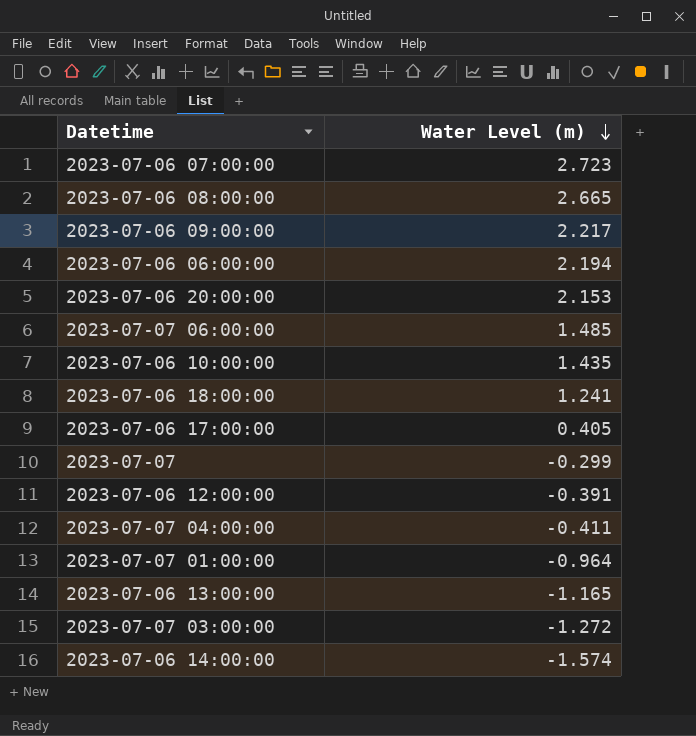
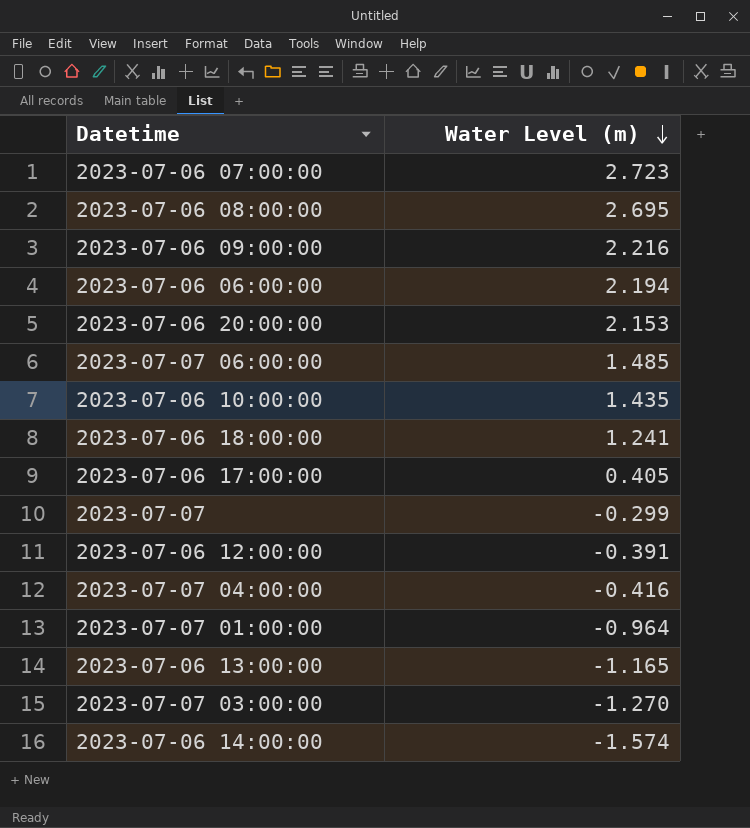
2023-07-06 08:00:00 | Water Level (m): 2.665 -> 2.695
2023-07-06 09:00:00 | Water Level (m): 2.217 -> 2.216
2023-07-07 04:00:00 | Water Level (m): -0.411 -> -0.416
2023-07-07 03:00:00 | Water Level (m): -1.272 -> -1.270

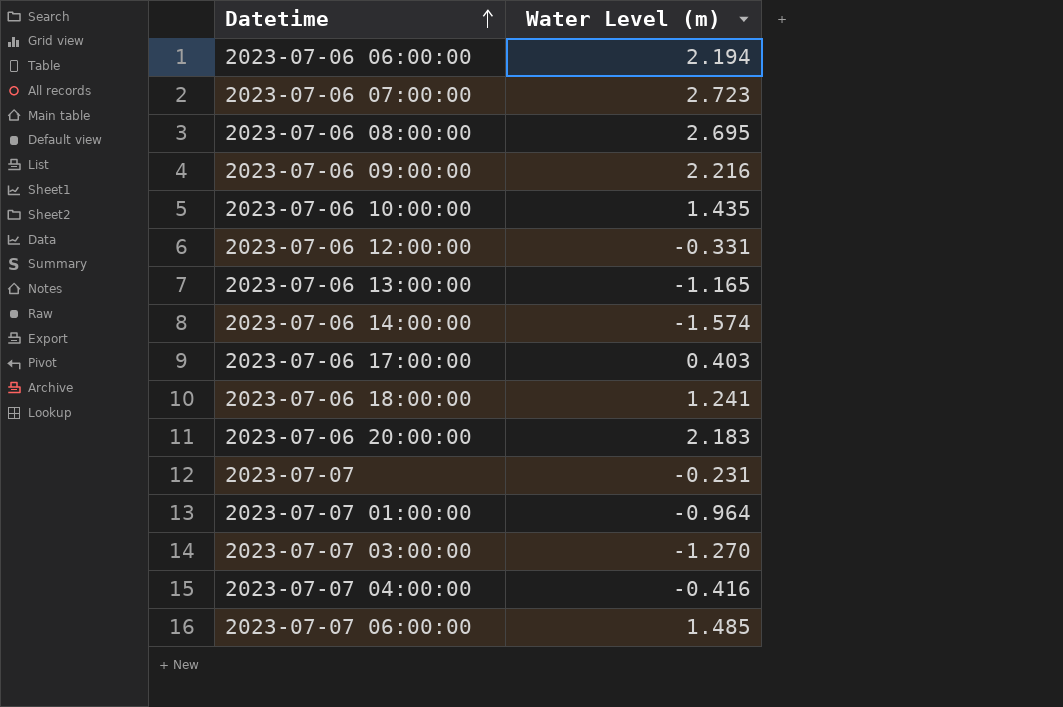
row order: Water Level (m) descending -> Datetime ascending
2023-07-06 12:00:00 | Water Level (m): -0.391 -> -0.331
2023-07-06 17:00:00 | Water Level (m): 0.405 -> 0.403
2023-07-06 20:00:00 | Water Level (m): 2.153 -> 2.183
2023-07-07 | Water Level (m): -0.299 -> -0.231

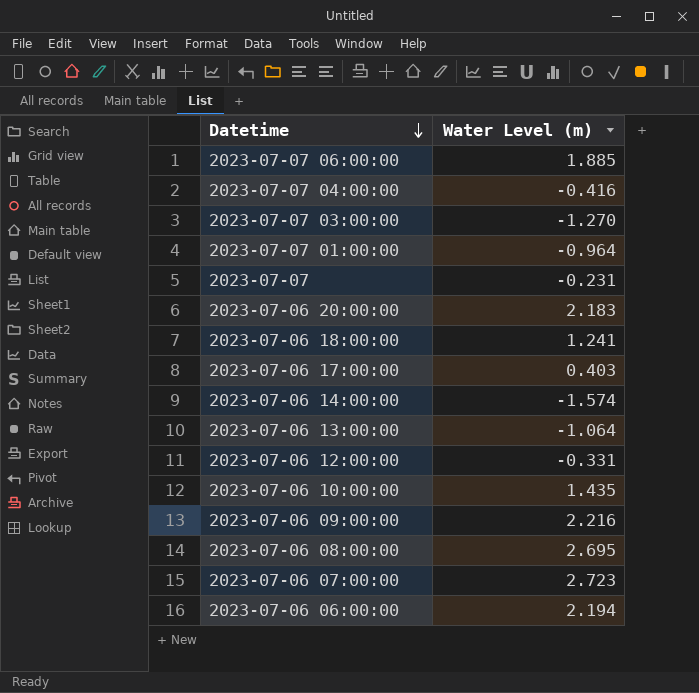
row order: Datetime ascending -> Datetime descending
2023-07-07 06:00:00 | Water Level (m): 1.485 -> 1.885
2023-07-06 13:00:00 | Water Level (m): -1.165 -> -1.064

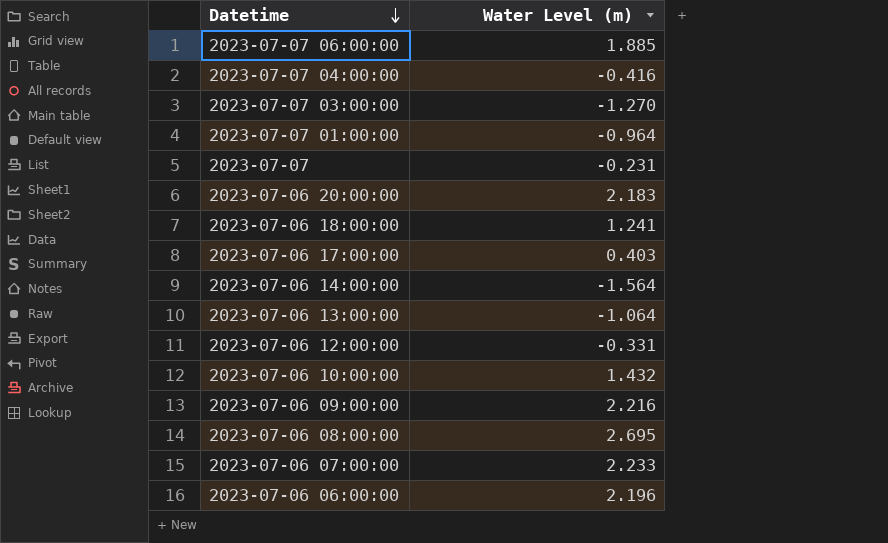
2023-07-06 14:00:00 | Water Level (m): -1.574 -> -1.564
2023-07-06 10:00:00 | Water Level (m): 1.435 -> 1.432
2023-07-06 07:00:00 | Water Level (m): 2.723 -> 2.233
2023-07-06 06:00:00 | Water Level (m): 2.194 -> 2.196

